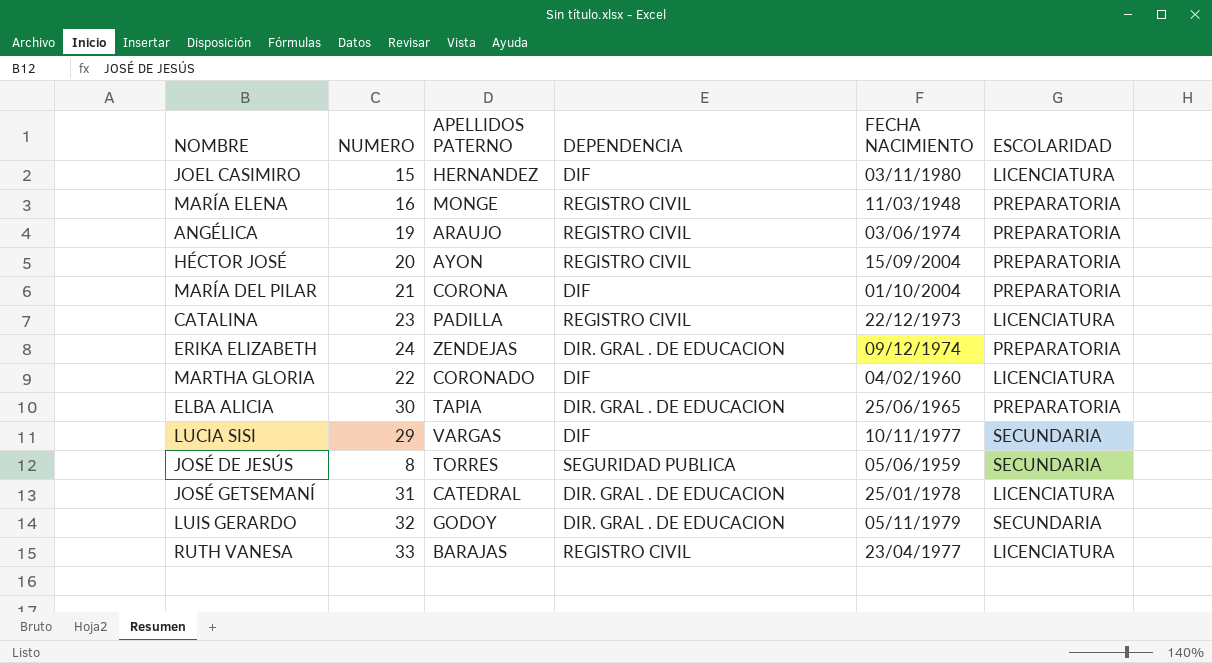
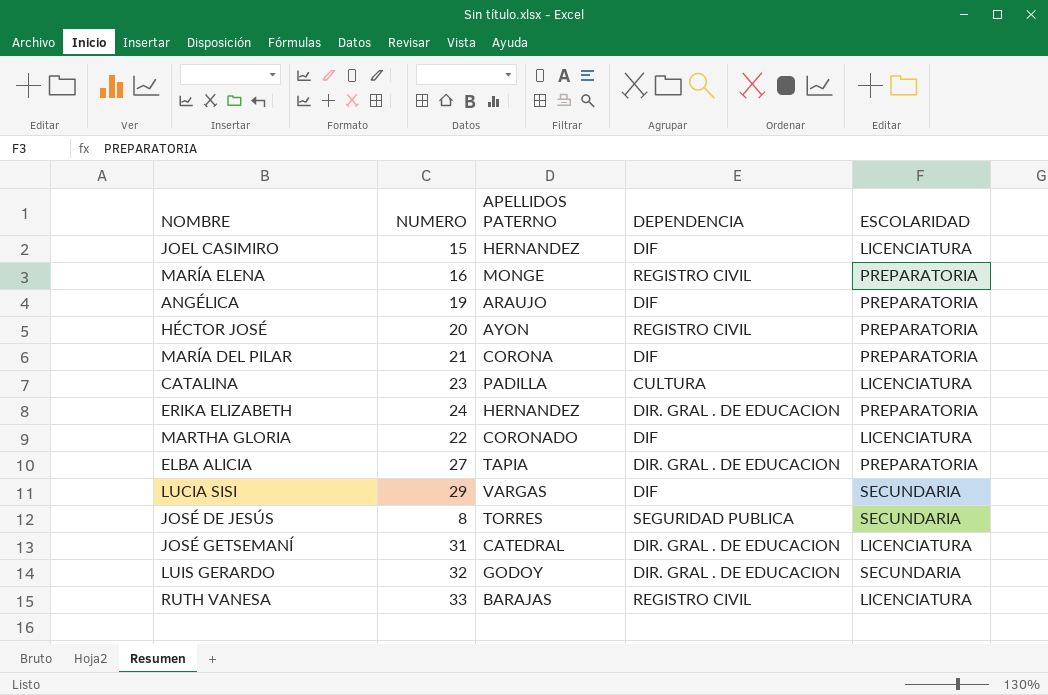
column FECHA NACIMIENTO | position: 5 -> none
ANGÉLICA | DEPENDENCIA: REGISTRO CIVIL -> DIF
CATALINA | DEPENDENCIA: REGISTRO CIVIL -> CULTURA
ERIKA ELIZABETH | APELLIDOS PATERNO: ZENDEJAS -> HERNANDEZ
ELBA ALICIA | NUMERO: 30 -> 27

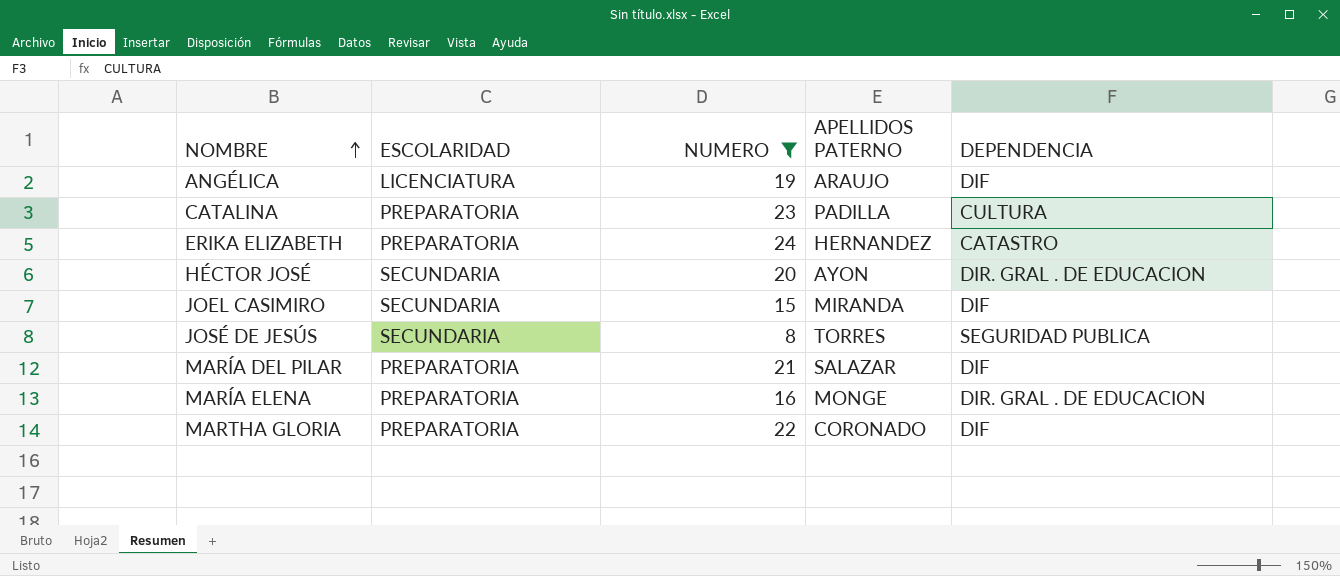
filter: none -> NUMERO <= 24
row order: none -> NOMBRE ascending
column ESCOLARIDAD | position: 5 -> 2
ANGÉLICA | ESCOLARIDAD: PREPARATORIA -> LICENCIATURA
CATALINA | ESCOLARIDAD: LICENCIATURA -> PREPARATORIA
ERIKA ELIZABETH | DEPENDENCIA: DIR. GRAL . DE EDUCACION -> CATASTRO
HÉCTOR JOSÉ | ESCOLARIDAD: PREPARATORIA -> SECUNDARIA
HÉCTOR JOSÉ | DEPENDENCIA: REGISTRO CIVIL -> DIR. GRAL . DE EDUCACION
JOEL CASIMIRO | ESCOLARIDAD: LICENCIATURA -> SECUNDARIA
JOEL CASIMIRO | APELLIDOS PATERNO: HERNANDEZ -> MIRANDA
MARÍA DEL PILAR | APELLIDOS PATERNO: CORONA -> SALAZAR
MARÍA ELENA | DEPENDENCIA: REGISTRO CIVIL -> DIR. GRAL . DE EDUCACION
MARTHA GLORIA | ESCOLARIDAD: LICENCIATURA -> PREPARATORIA

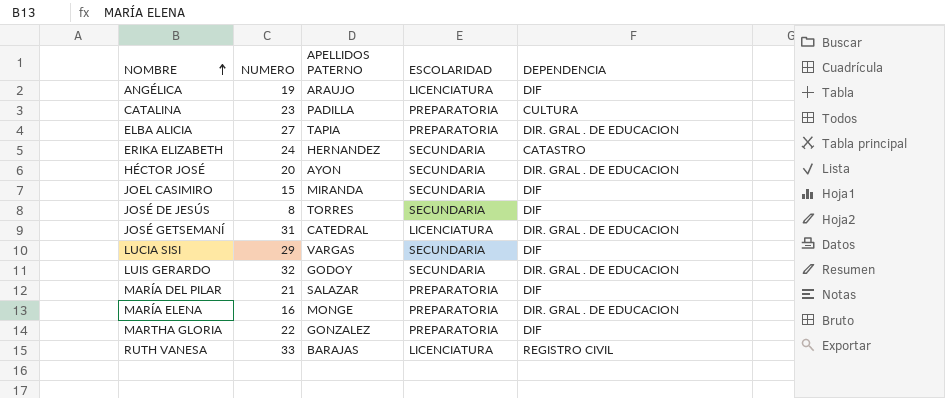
filter: NUMERO <= 24 -> none
column ESCOLARIDAD | position: 2 -> 4
ERIKA ELIZABETH | ESCOLARIDAD: PREPARATORIA -> SECUNDARIA
JOSÉ DE JESÚS | DEPENDENCIA: SEGURIDAD PUBLICA -> DIF
MARTHA GLORIA | APELLIDOS PATERNO: CORONADO -> GONZALEZ

